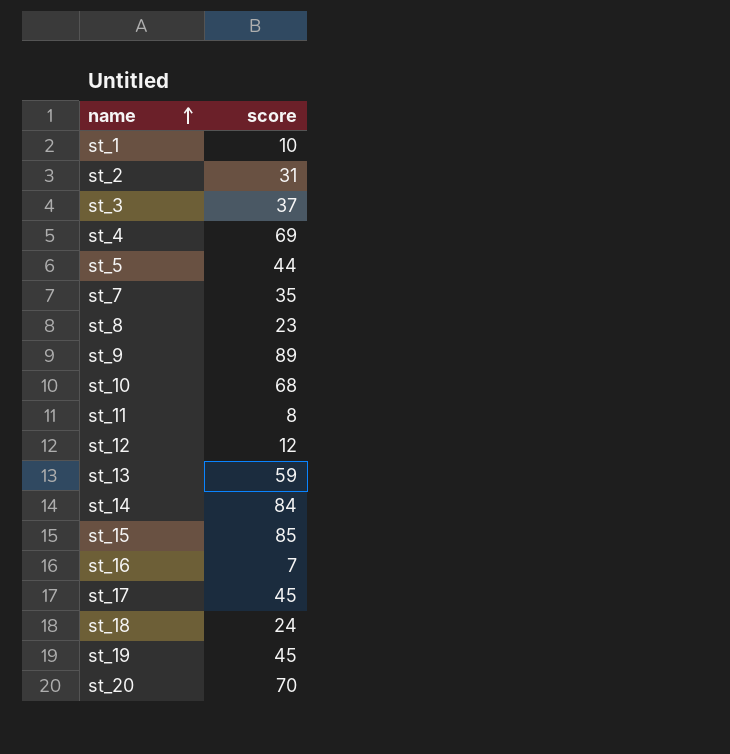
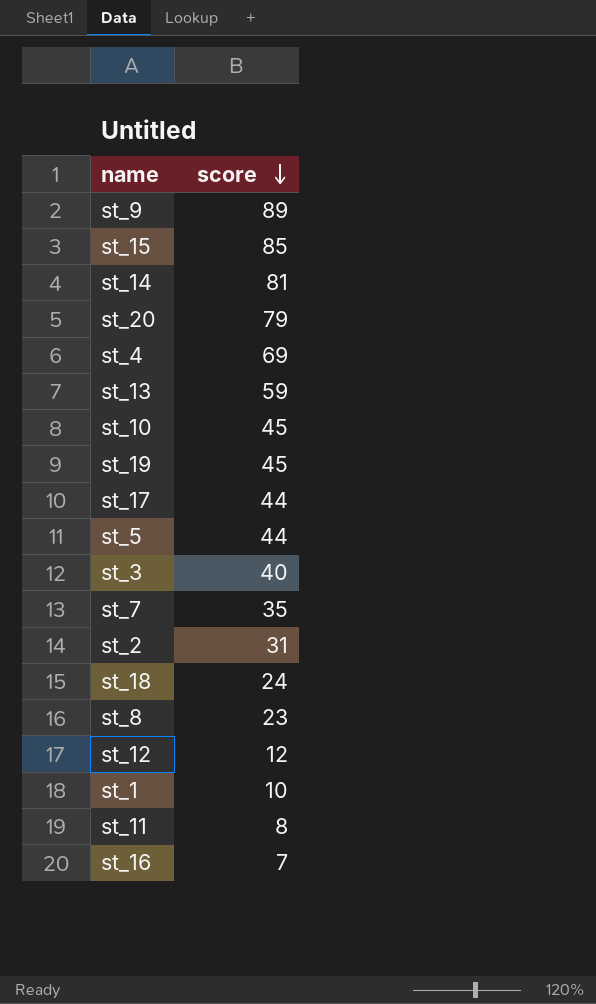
row order: name ascending -> score descending
st_14 | score: 84 -> 81
st_20 | score: 70 -> 79
st_10 | score: 68 -> 45
st_17 | score: 45 -> 44
st_3 | score: 37 -> 40

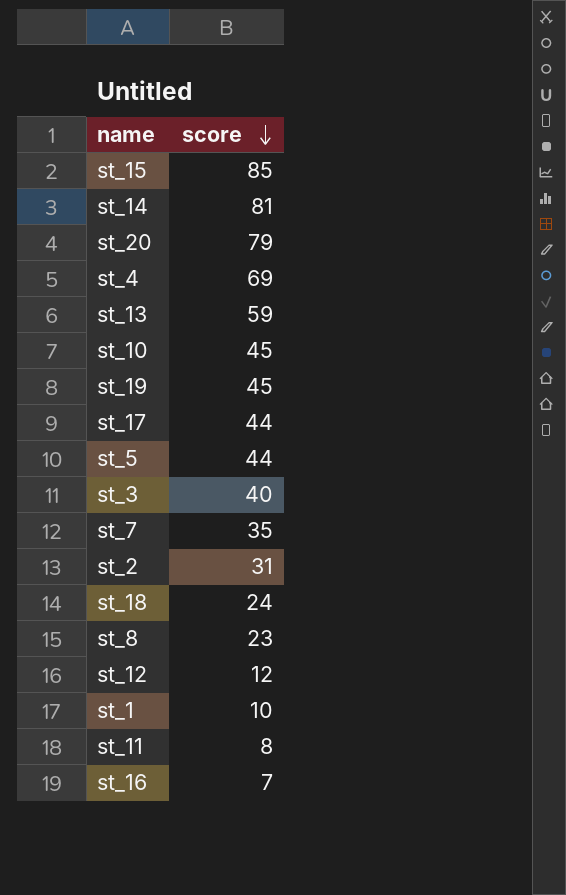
row st_9: 89 -> none

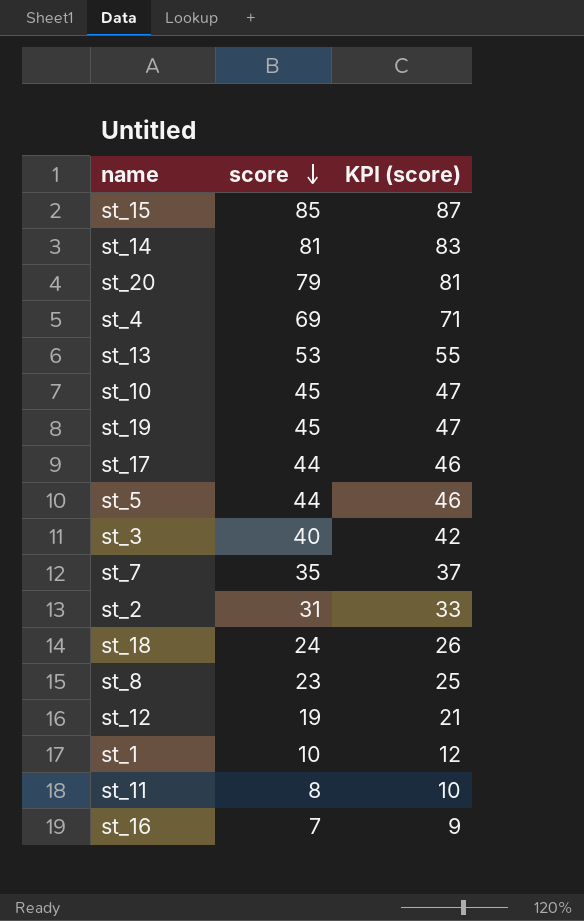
column KPI (score) | formula: none -> [score] + 2
st_13 | score: 59 -> 53
st_12 | score: 12 -> 19

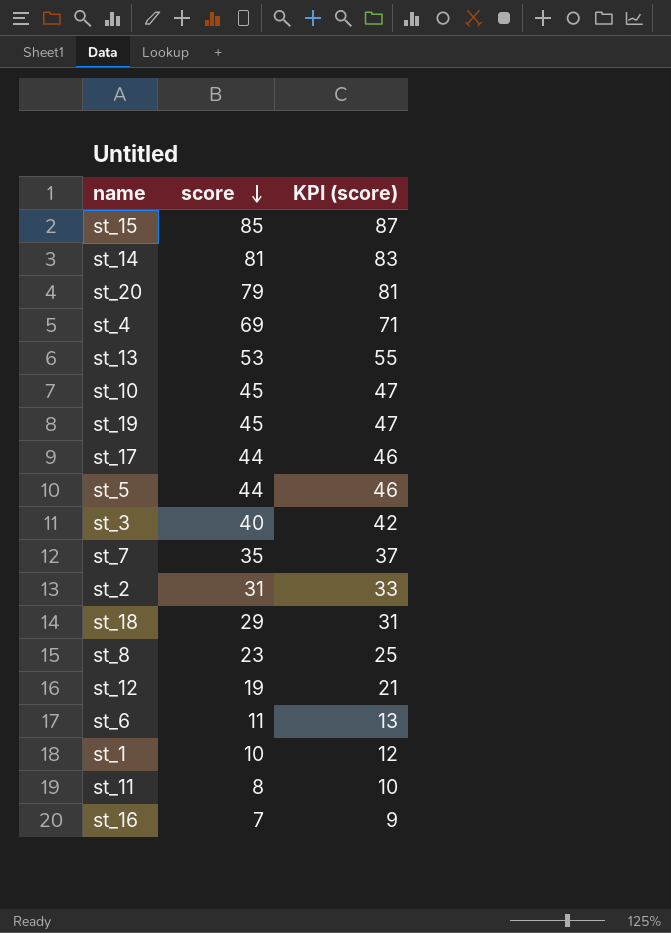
st_18 | score: 24 -> 29
st_18 | KPI (score): 26 -> 31
row st_6: none -> 11 | 13

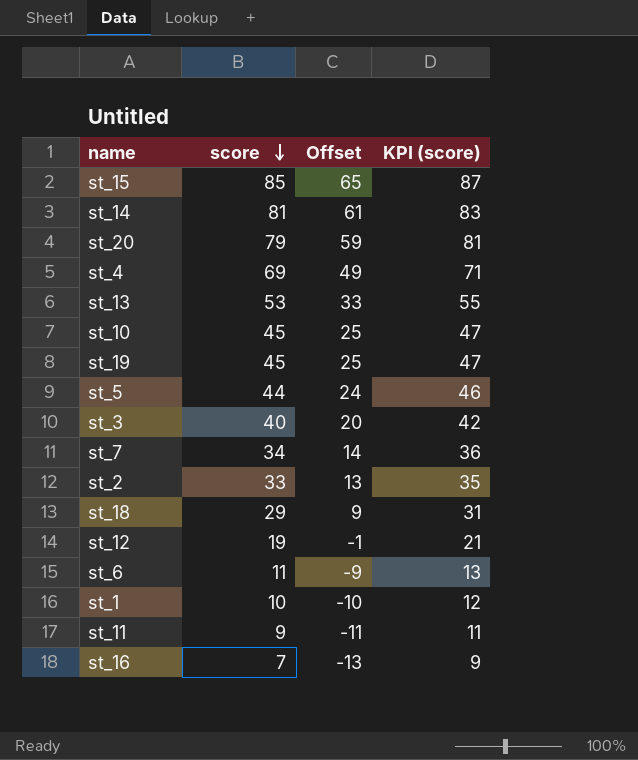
column Offset | formula: none -> [score] - 20
row st_17: 44 | 46 -> none
row st_8: 23 | 25 -> none
st_7 | score: 35 -> 34
st_7 | KPI (score): 37 -> 36
st_2 | score: 31 -> 33
st_2 | KPI (score): 33 -> 35
st_11 | score: 8 -> 9
st_11 | KPI (score): 10 -> 11

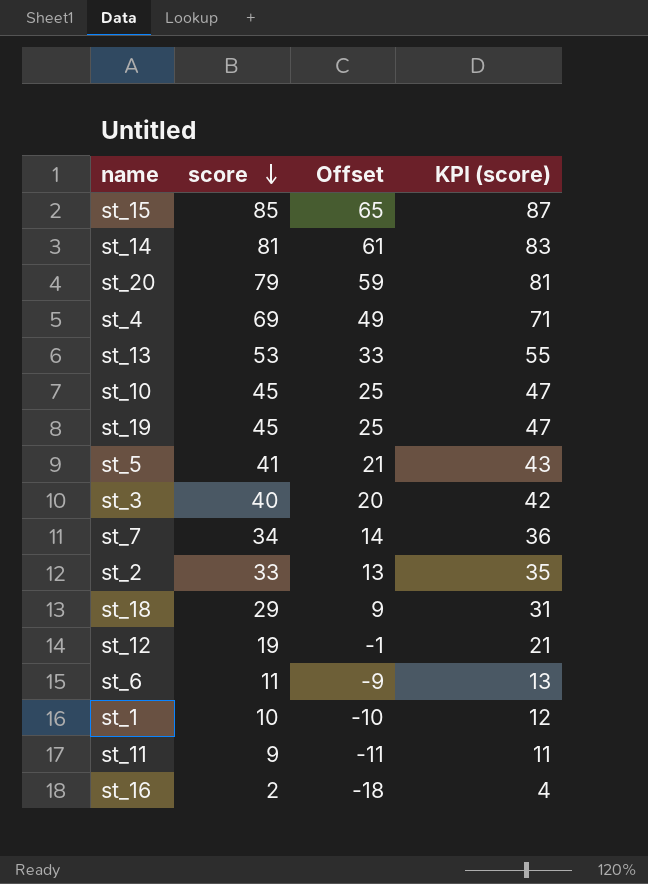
st_5 | score: 44 -> 41
st_5 | Offset: 24 -> 21
st_5 | KPI (score): 46 -> 43
st_16 | score: 7 -> 2
st_16 | Offset: -13 -> -18
st_16 | KPI (score): 9 -> 4

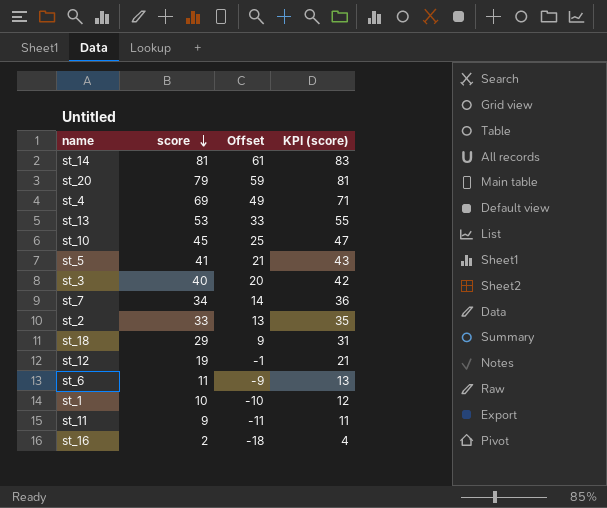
row st_15: 85 | 65 | 87 -> none
row st_19: 45 | 25 | 47 -> none

